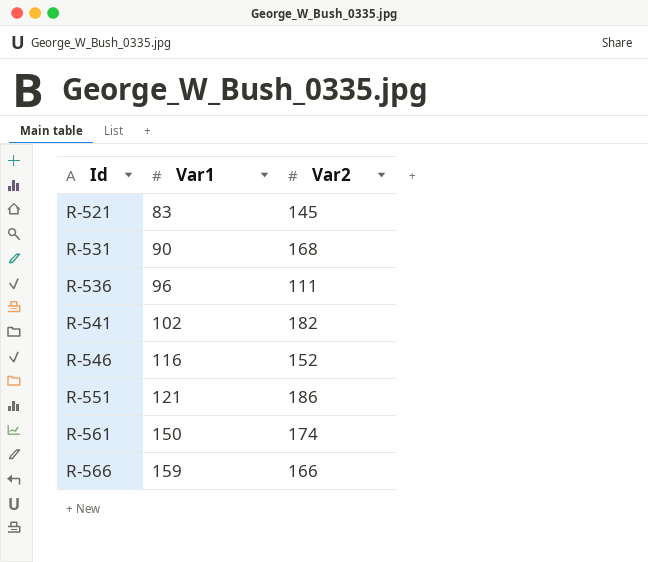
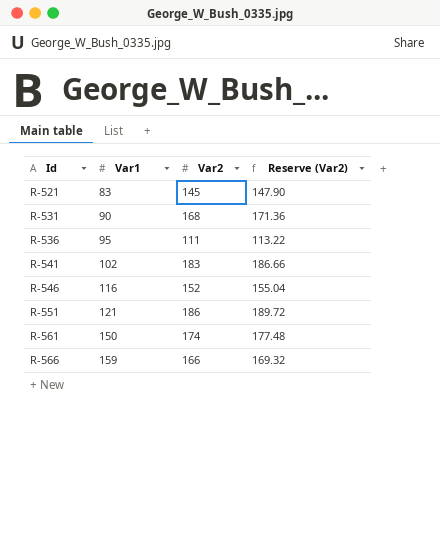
column Reserve (Var2) | formula: none -> [Var2] * 1.02
R-536 | Var1: 96 -> 95
R-541 | Var2: 182 -> 183

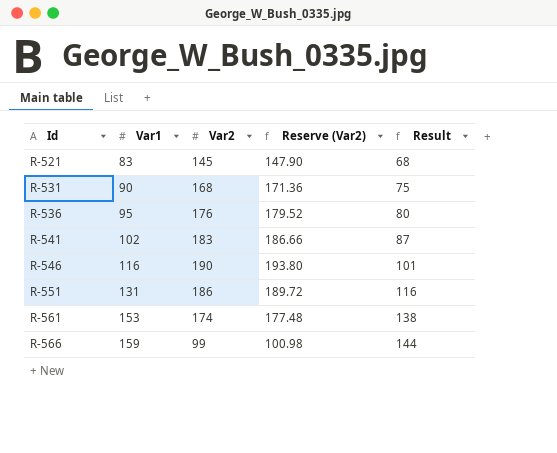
column Result | formula: none -> [Var1] - 15
R-536 | Var2: 111 -> 176
R-536 | Reserve (Var2): 113.22 -> 179.52
R-546 | Var2: 152 -> 190
R-546 | Reserve (Var2): 155.04 -> 193.80
R-551 | Var1: 121 -> 131
R-561 | Var1: 150 -> 153
R-566 | Var2: 166 -> 99
R-566 | Reserve (Var2): 169.32 -> 100.98

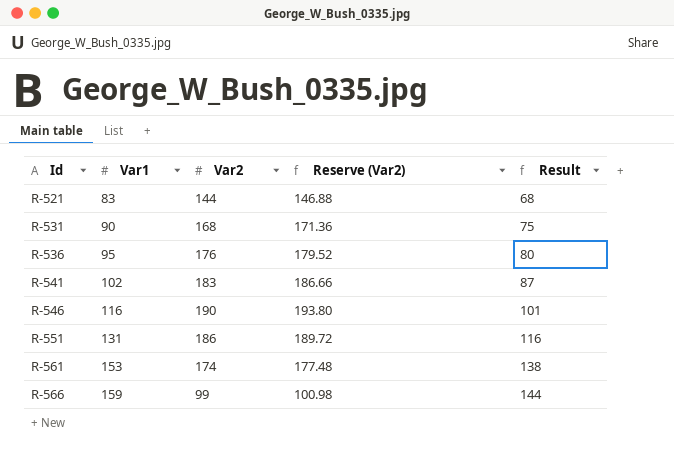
R-521 | Var2: 145 -> 144
R-521 | Reserve (Var2): 147.90 -> 146.88

